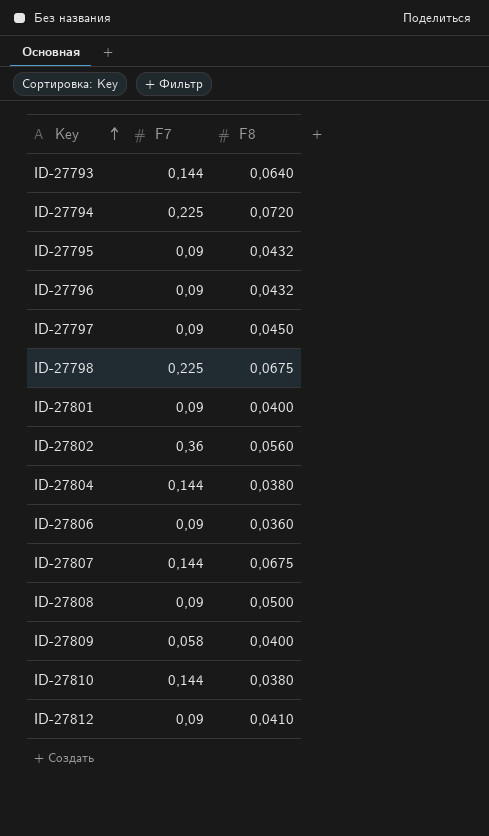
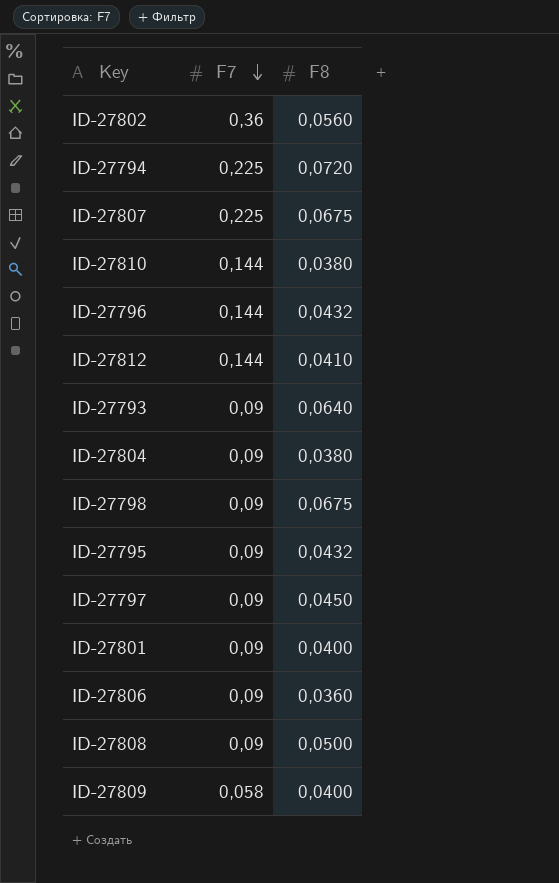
row order: Key ascending -> F7 descending
ID-27807 | F7: 0,144 -> 0,225
ID-27796 | F7: 0,09 -> 0,144
ID-27812 | F7: 0,09 -> 0,144
ID-27793 | F7: 0,144 -> 0,09
ID-27804 | F7: 0,144 -> 0,09
ID-27798 | F7: 0,225 -> 0,09

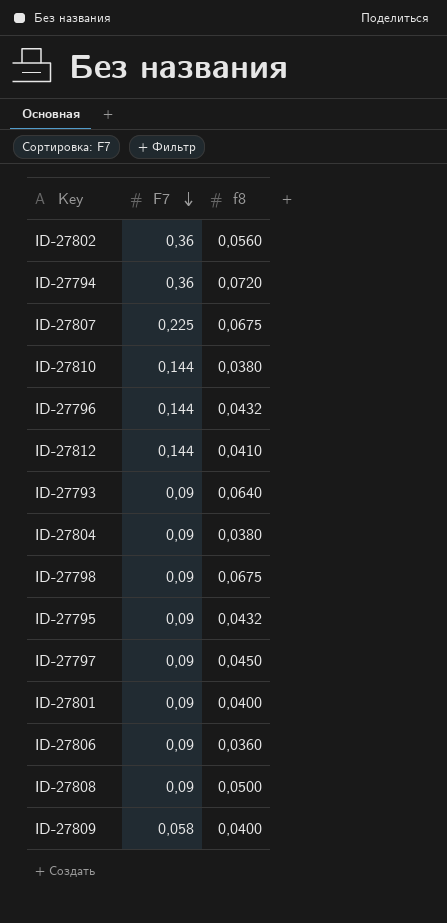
column name: F8 -> f8
ID-27794 | F7: 0,225 -> 0,36

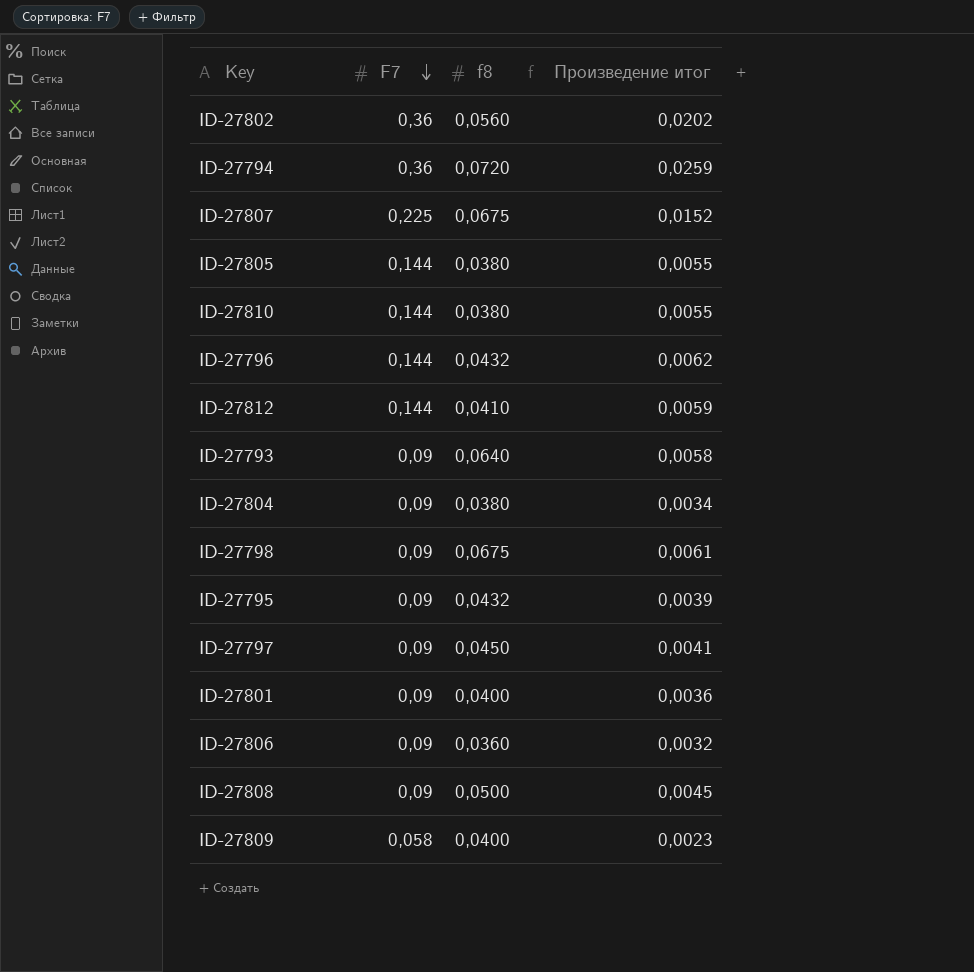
column Произведение итог | formula: none -> [F7] * [f8]
row ID-27805: none -> 0,144 | 0,0380 | 0,0055

